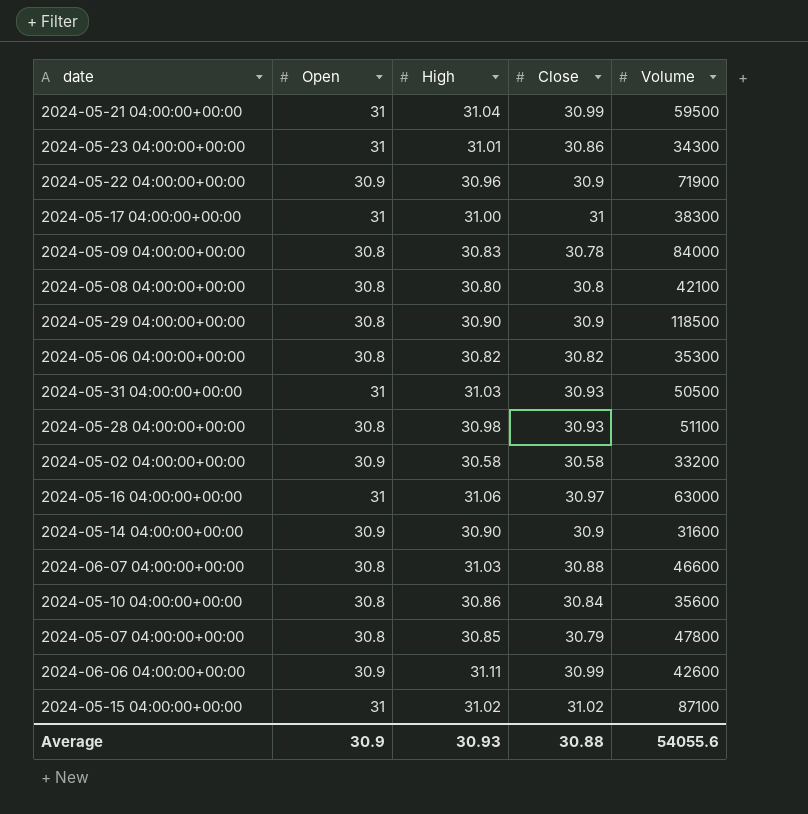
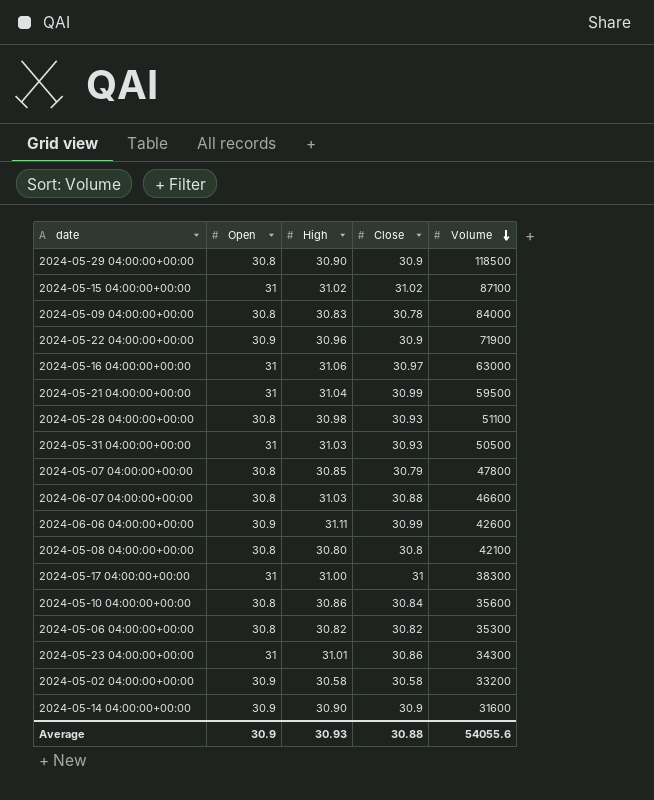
row order: none -> Volume descending

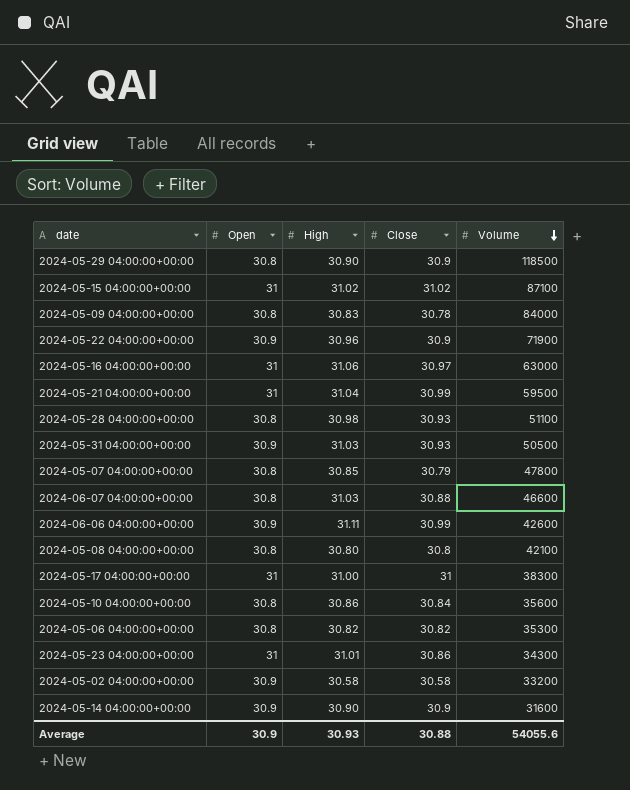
2024-05-31 04:00:00+00:00 | Open: 31 -> 30.9

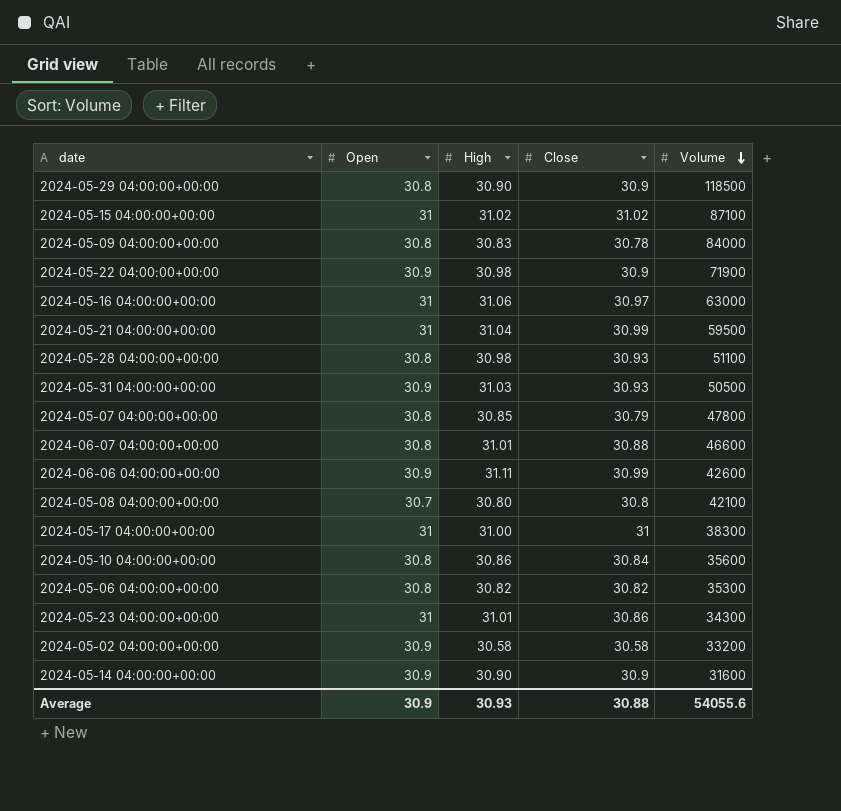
2024-05-22 04:00:00+00:00 | High: 30.96 -> 30.98
2024-06-07 04:00:00+00:00 | High: 31.03 -> 31.01
2024-05-08 04:00:00+00:00 | Open: 30.8 -> 30.7

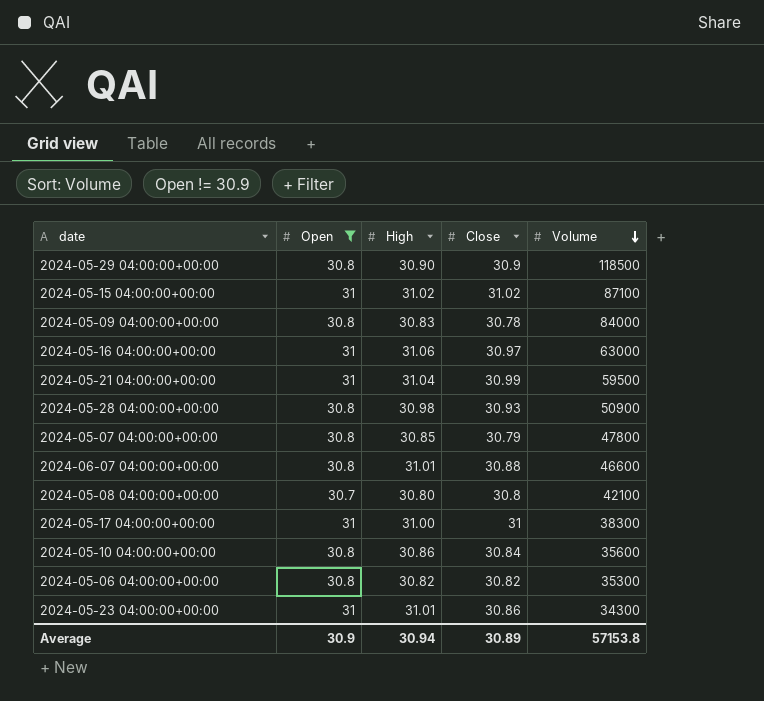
filter: none -> Open != 30.9
2024-05-28 04:00:00+00:00 | Volume: 51100 -> 50900
Average | High: 30.93 -> 30.94
Average | Close: 30.88 -> 30.89
Average | Volume: 54055.6 -> 57153.8

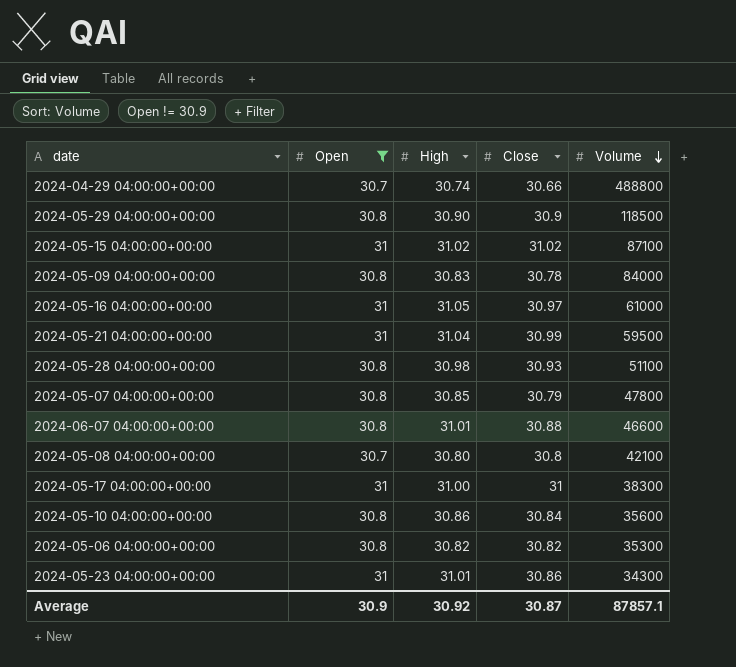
row 2024-04-29 04:00:00+00:00: none -> 30.7 | 30.74 | 30.66 | 488800
2024-05-16 04:00:00+00:00 | High: 31.06 -> 31.05
2024-05-16 04:00:00+00:00 | Volume: 63000 -> 61000
2024-05-28 04:00:00+00:00 | Volume: 50900 -> 51100
Average | High: 30.94 -> 30.92
Average | Close: 30.89 -> 30.87
Average | Volume: 57153.8 -> 87857.1

